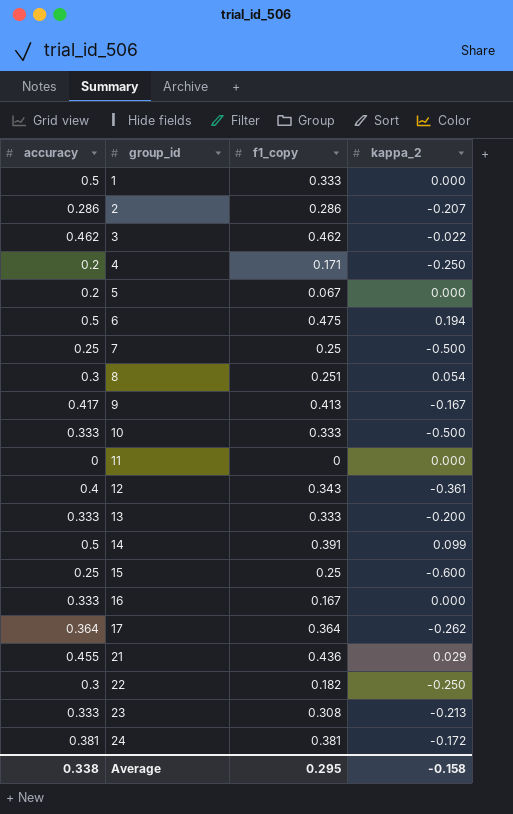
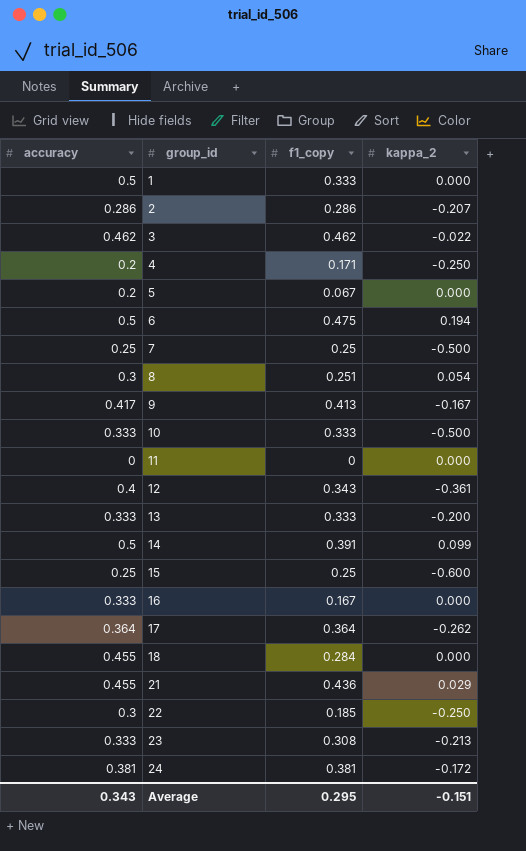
row 18: none -> 0.455 | 0.284 | 0.000
22 | f1_copy: 0.182 -> 0.185
Average | accuracy: 0.338 -> 0.343
Average | kappa_2: -0.158 -> -0.151

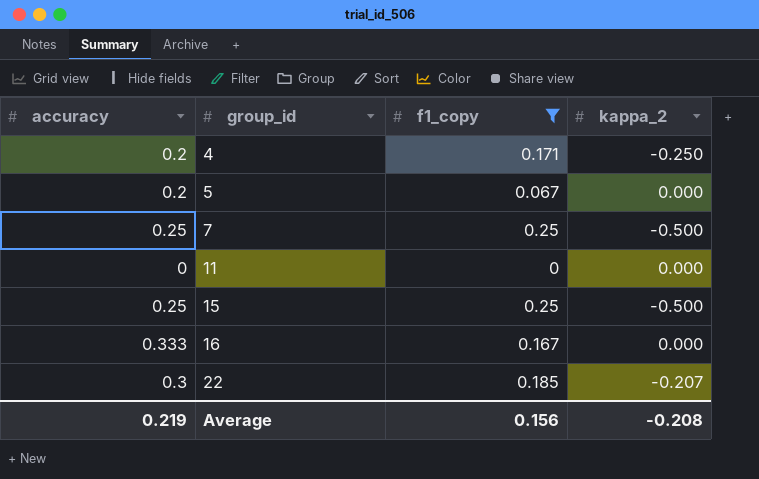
filter: none -> f1_copy <= 0.25
15 | kappa_2: -0.600 -> -0.500
22 | kappa_2: -0.250 -> -0.207
Average | accuracy: 0.343 -> 0.219
Average | f1_copy: 0.295 -> 0.156
Average | kappa_2: -0.151 -> -0.208

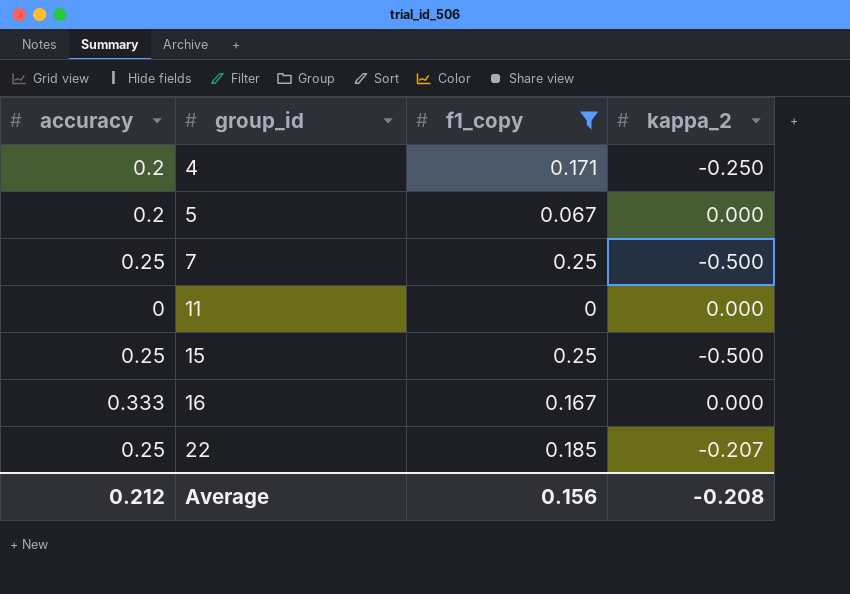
22 | accuracy: 0.3 -> 0.25
Average | accuracy: 0.219 -> 0.212

